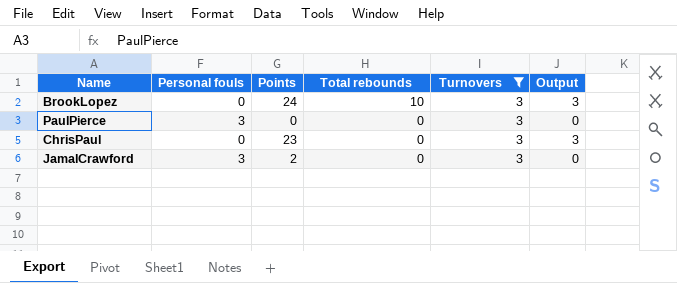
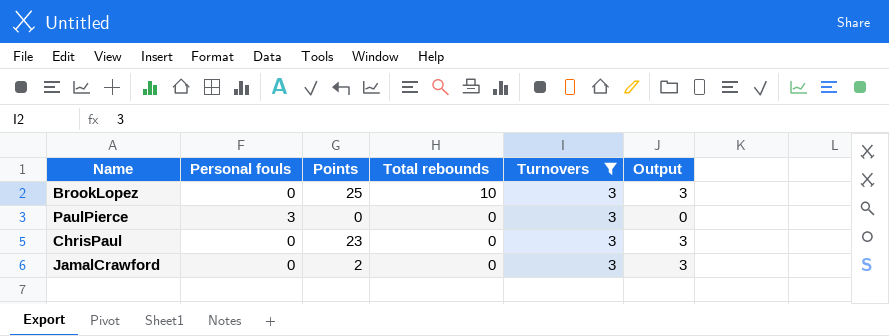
BrookLopez | Points: 24 -> 25
JamalCrawford | Personal fouls: 3 -> 0
JamalCrawford | Output: 0 -> 3

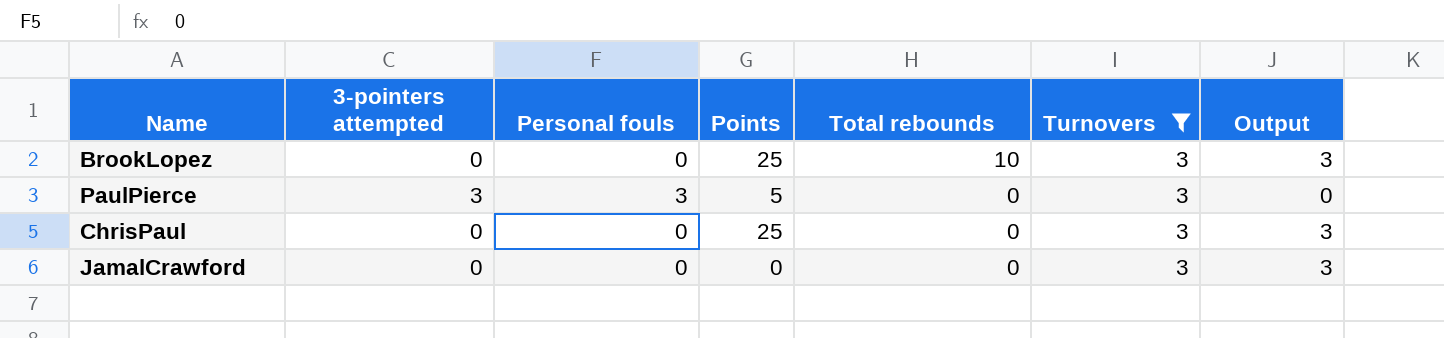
column 3-pointers attempted | position: none -> 2
PaulPierce | Points: 0 -> 5
ChrisPaul | Points: 23 -> 25
JamalCrawford | Points: 2 -> 0

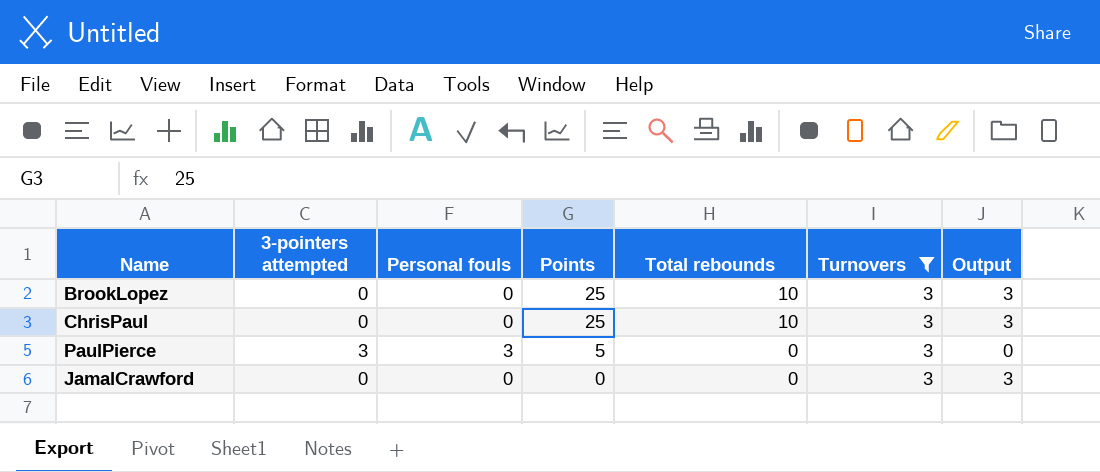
row order: Total rebounds descending -> Points descending
ChrisPaul | Total rebounds: 0 -> 10

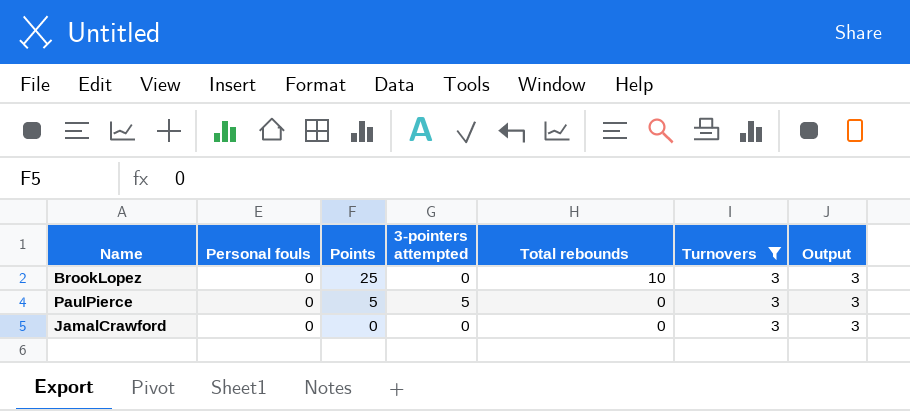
column 3-pointers attempted | position: 2 -> 4
row ChrisPaul: 0 | 0 | 25 | 10 | 3 | 3 -> none
PaulPierce | Personal fouls: 3 -> 0
PaulPierce | 3-pointers attempted: 3 -> 5
PaulPierce | Output: 0 -> 3

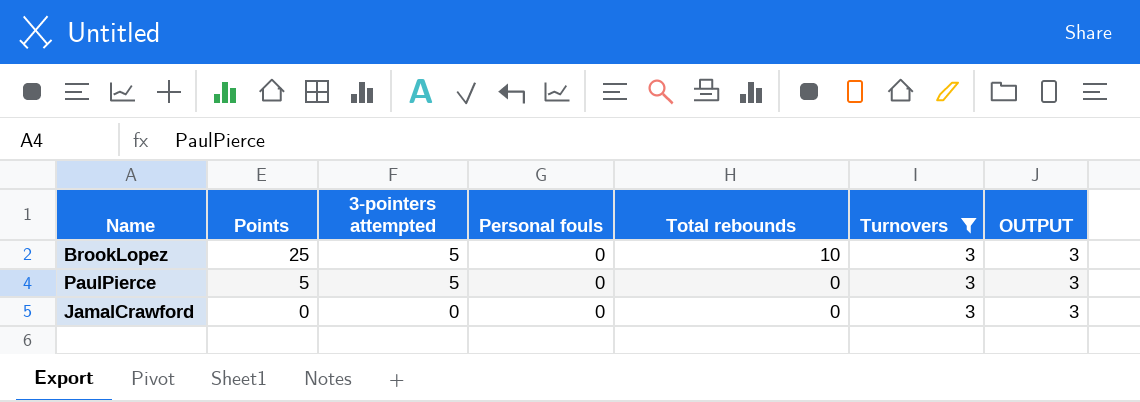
column Personal fouls | position: 2 -> 4
column name: Output -> OUTPUT
BrookLopez | 3-pointers attempted: 0 -> 5

